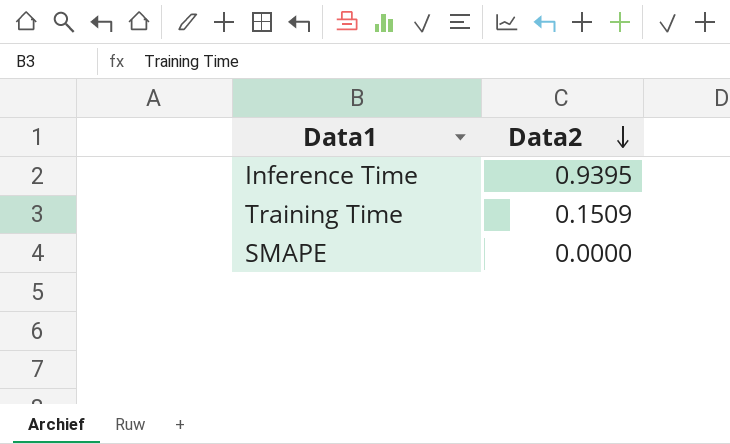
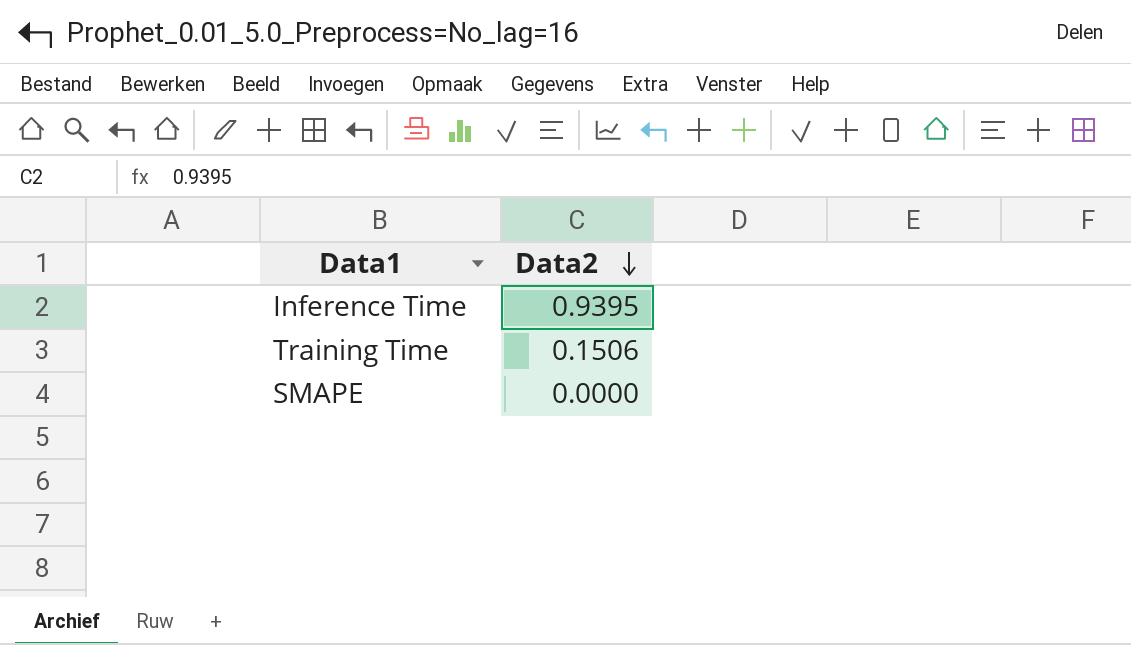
Training Time | Data2: 0.1509 -> 0.1506

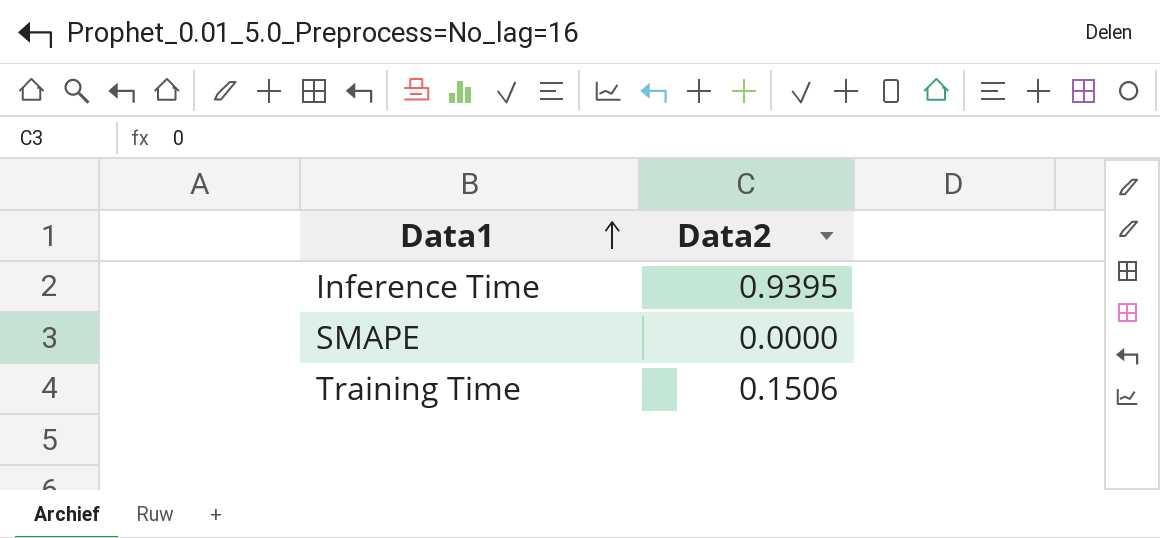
row order: Data2 descending -> Data1 ascending

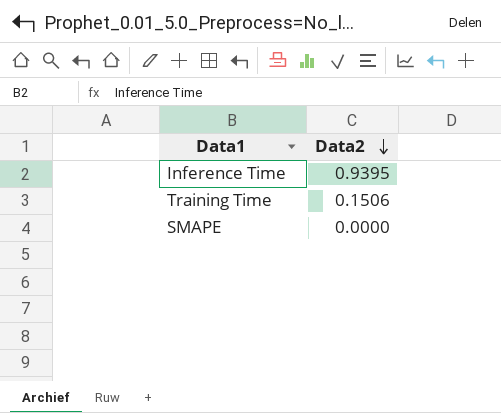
row order: Data1 ascending -> Data2 descending

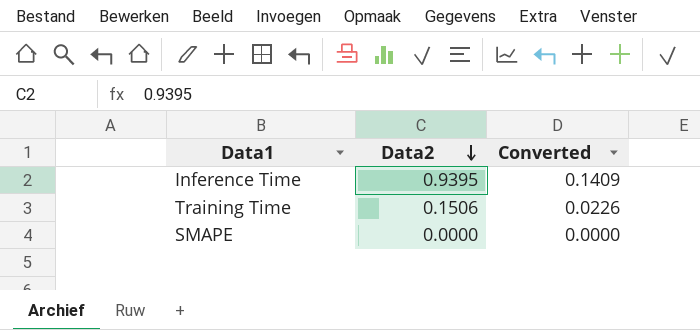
column Converted | formula: none -> [Data2] * 0.15

